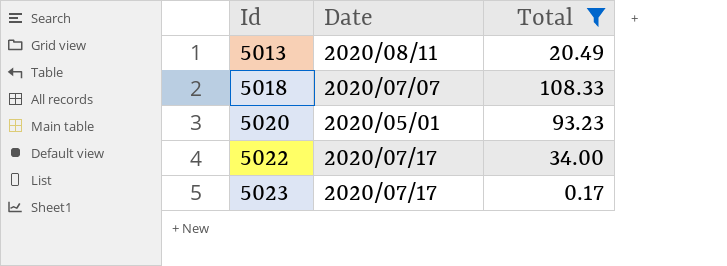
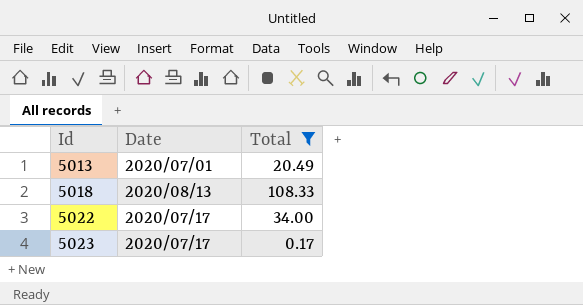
row 5020: 2020/05/01 | 93.23 -> none
5013 | Date: 2020/08/11 -> 2020/07/01
5018 | Date: 2020/07/07 -> 2020/08/13

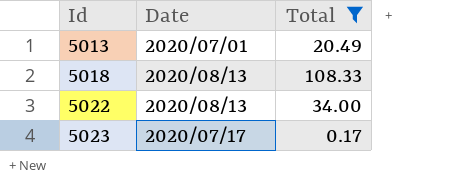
5022 | Date: 2020/07/17 -> 2020/08/13

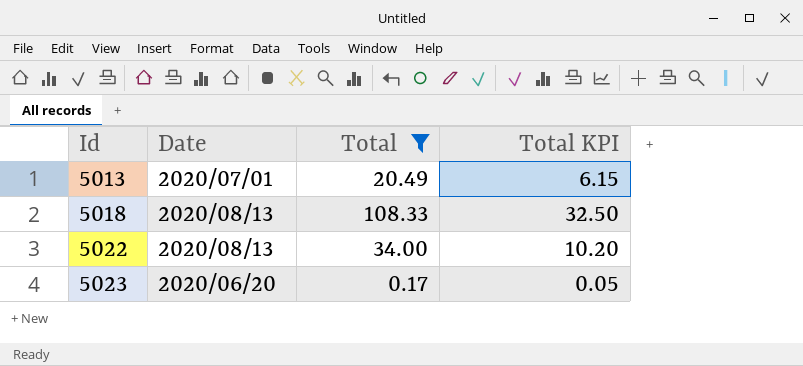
column Total KPI | formula: none -> [Total] * 0.3
5023 | Date: 2020/07/17 -> 2020/06/20

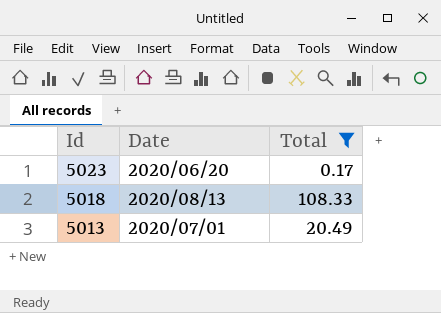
row order: Id ascending -> Id descending
column Total KPI | formula: [Total] * 0.3 -> none
row 5022: 2020/08/13 | 34.00 | 10.20 -> none

